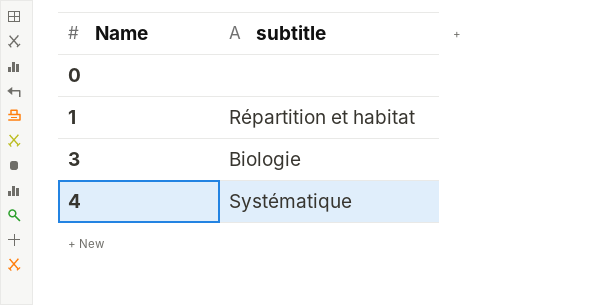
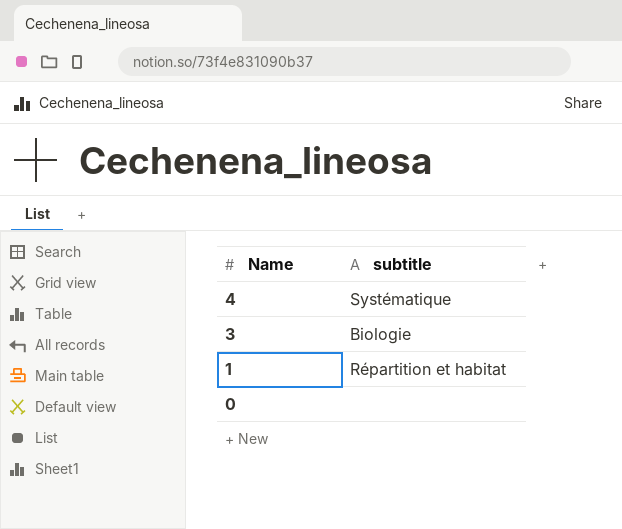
row order: Name ascending -> Name descending

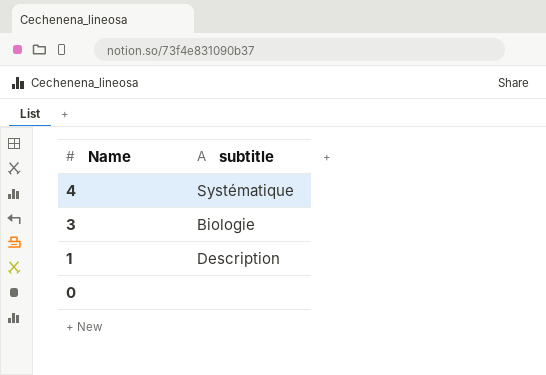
1 | subtitle: Répartition et habitat -> Description

